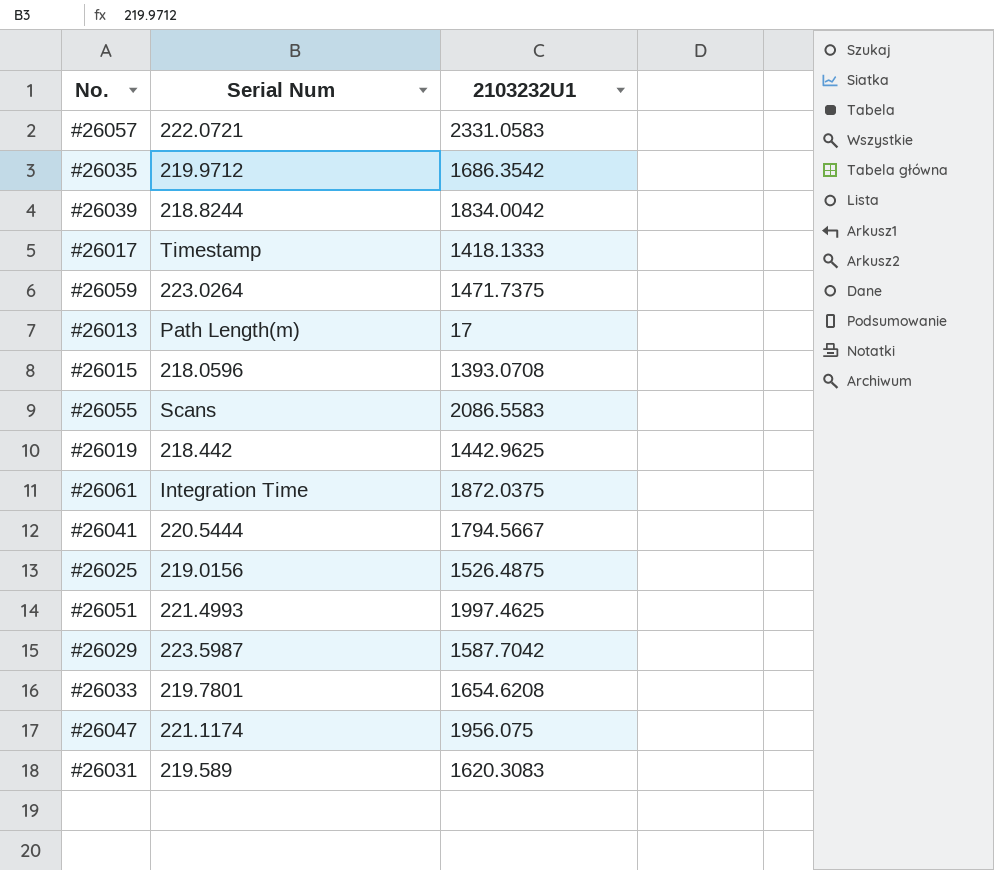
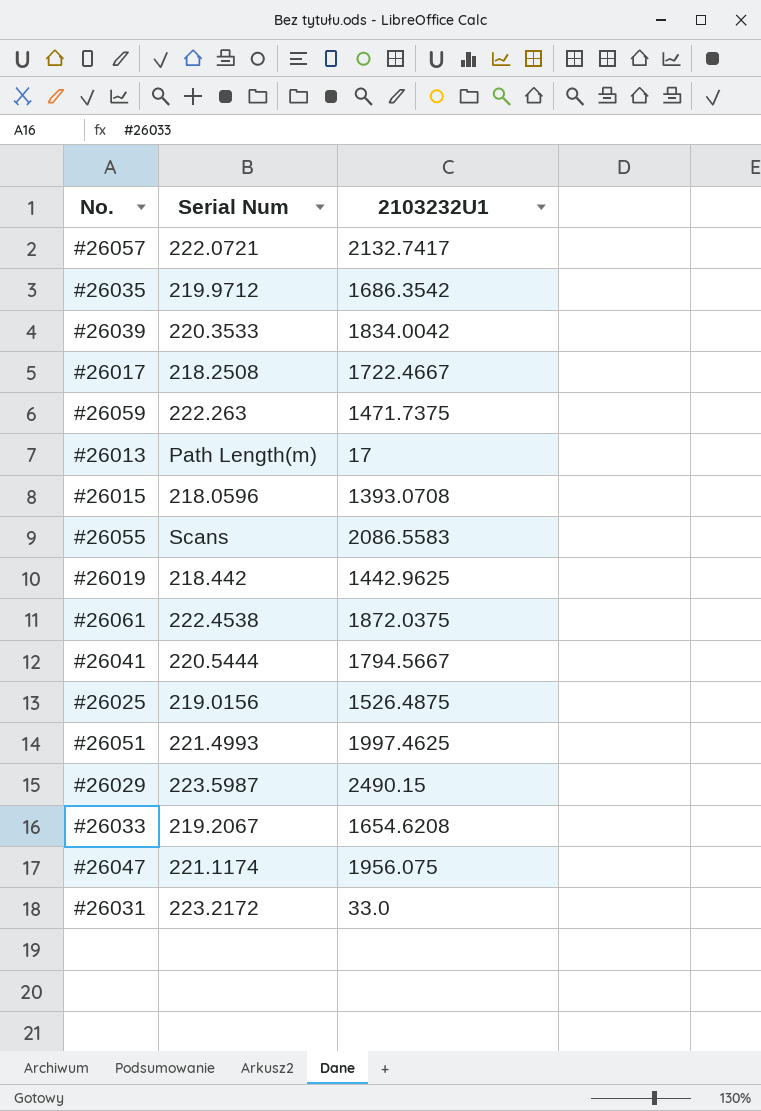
#26057 | 2103232U1: 2331.0583 -> 2132.7417
#26039 | Serial Num: 218.8244 -> 220.3533
#26017 | Serial Num: Timestamp -> 218.2508
#26017 | 2103232U1: 1418.1333 -> 1722.4667
#26059 | Serial Num: 223.0264 -> 222.263
#26061 | Serial Num: Integration Time -> 222.4538
#26029 | 2103232U1: 1587.7042 -> 2490.15
#26033 | Serial Num: 219.7801 -> 219.2067
#26031 | Serial Num: 219.589 -> 223.2172
#26031 | 2103232U1: 1620.3083 -> 33.0

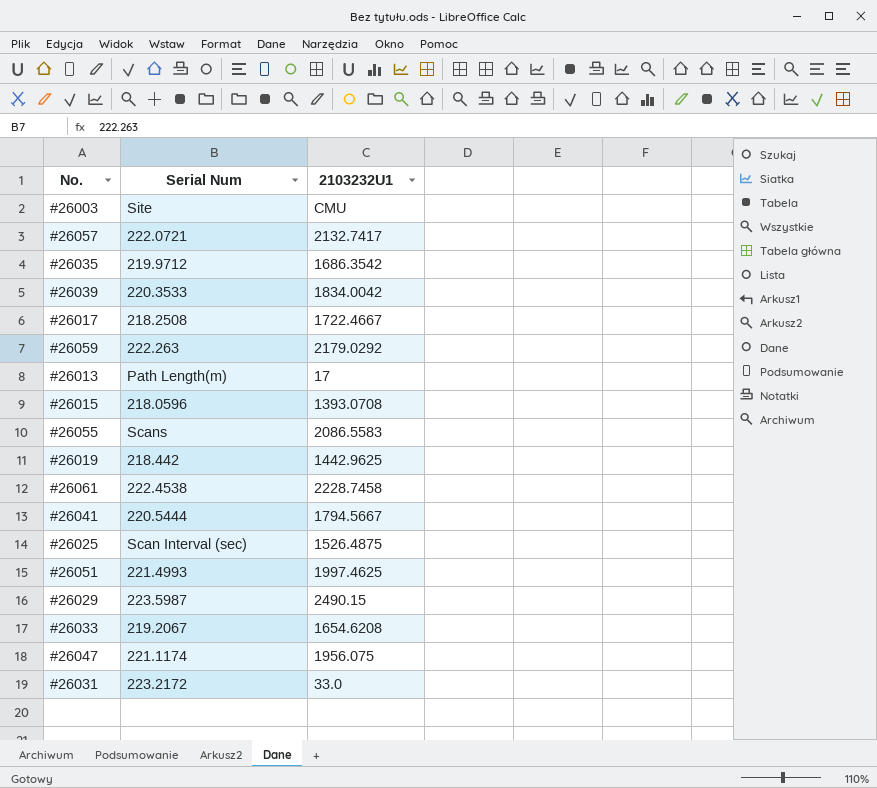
row #26003: none -> Site | CMU
#26059 | 2103232U1: 1471.7375 -> 2179.0292
#26061 | 2103232U1: 1872.0375 -> 2228.7458
#26025 | Serial Num: 219.0156 -> Scan Interval (sec)

